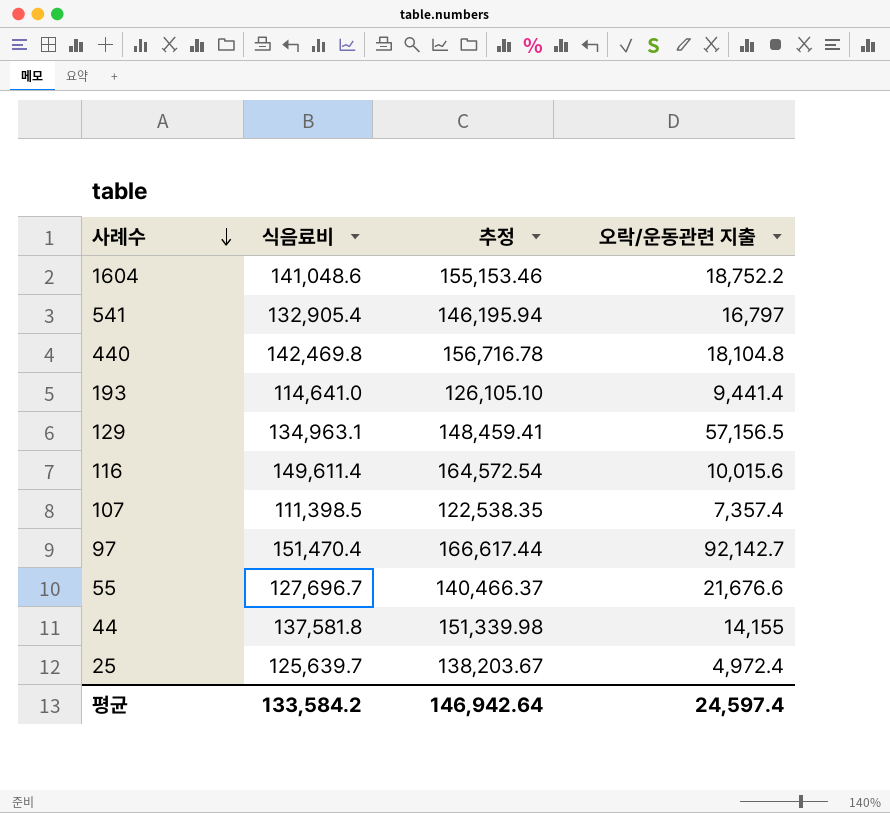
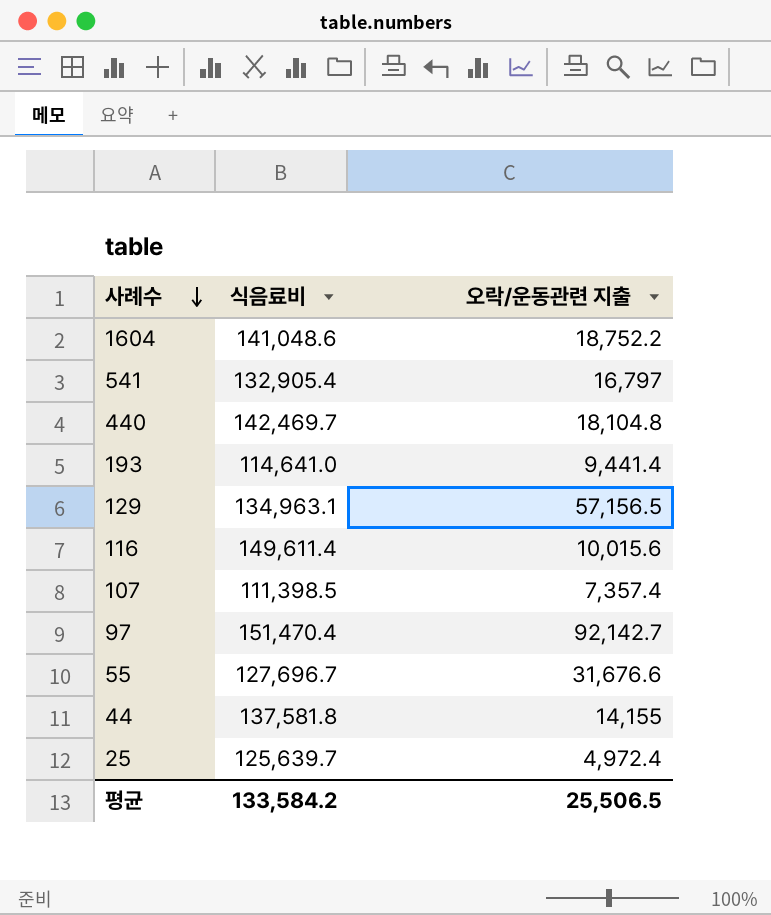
column 추정 | formula: [식음료비] * 1.1 -> none
440 | 식음료비: 142,469.8 -> 142,469.7
55 | 오락/운동관련 지출: 21,676.6 -> 31,676.6
평균 | 오락/운동관련 지출: 24,597.4 -> 25,506.5

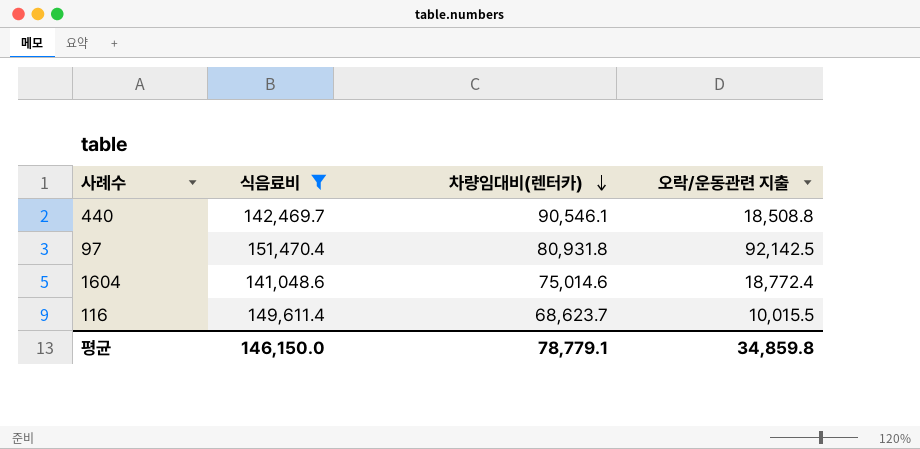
filter: none -> 식음료비 >= 141,048.6
row order: 사례수 descending -> 차량임대비(렌터카) descending
column 차량임대비(렌터카) | position: none -> 3
440 | 오락/운동관련 지출: 18,104.8 -> 18,508.8
97 | 오락/운동관련 지출: 92,142.7 -> 92,142.5
1604 | 오락/운동관련 지출: 18,752.2 -> 18,772.4
116 | 오락/운동관련 지출: 10,015.6 -> 10,015.5
평균 | 식음료비: 133,584.2 -> 146,150.0
평균 | 오락/운동관련 지출: 25,506.5 -> 34,859.8

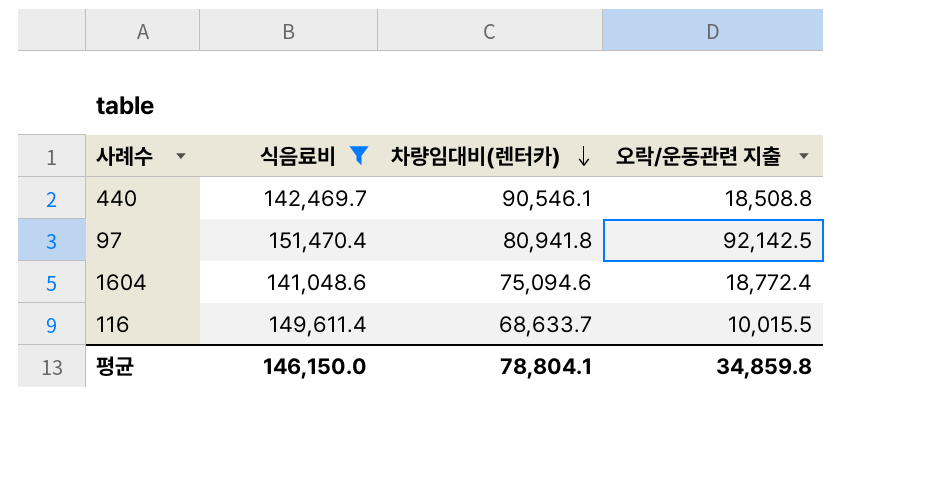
97 | 차량임대비(렌터카): 80,931.8 -> 80,941.8
1604 | 차량임대비(렌터카): 75,014.6 -> 75,094.6
116 | 차량임대비(렌터카): 68,623.7 -> 68,633.7
평균 | 차량임대비(렌터카): 78,779.1 -> 78,804.1

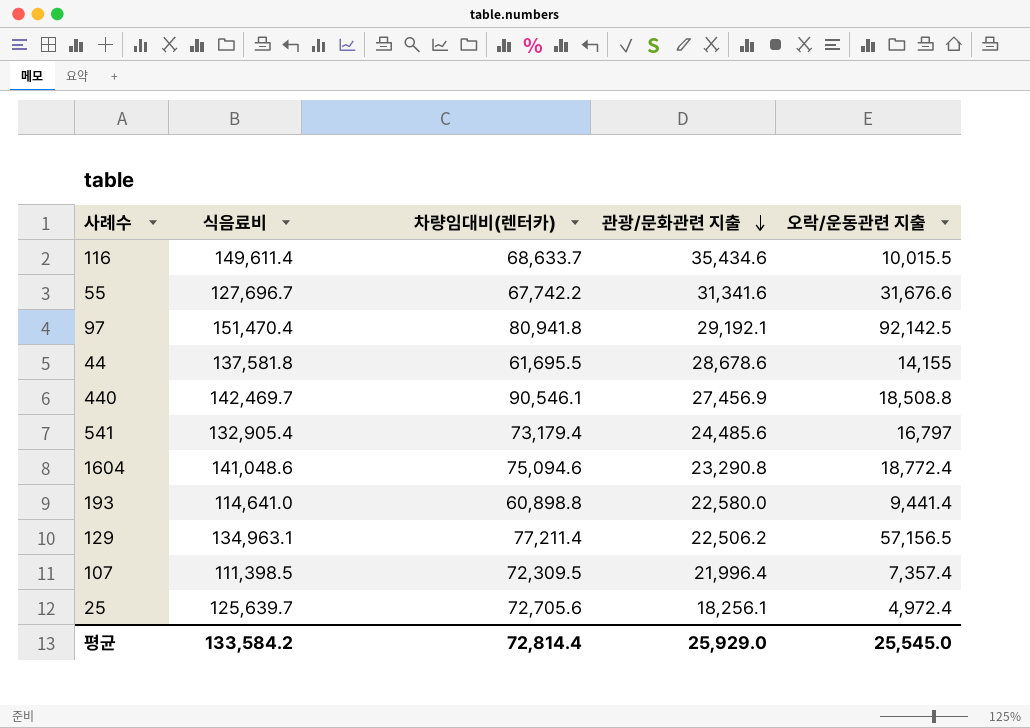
filter: 식음료비 >= 141,048.6 -> none
row order: 차량임대비(렌터카) descending -> 관광/문화관련 지출 descending
column 관광/문화관련 지출 | position: none -> 4
평균 | 식음료비: 146,150.0 -> 133,584.2
평균 | 차량임대비(렌터카): 78,804.1 -> 72,814.4
평균 | 오락/운동관련 지출: 34,859.8 -> 25,545.0

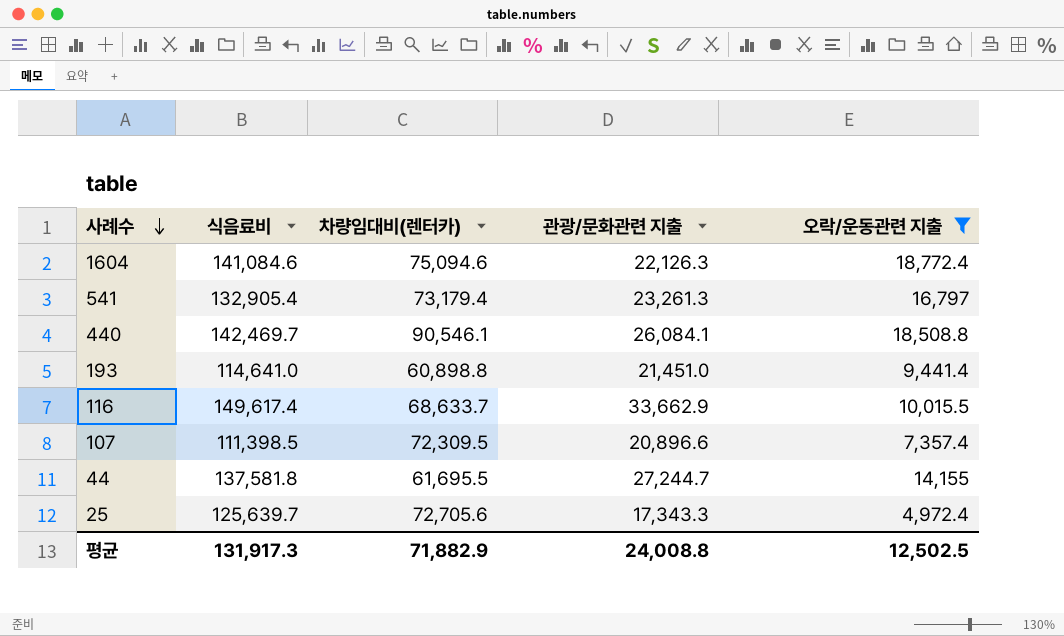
filter: none -> 오락/운동관련 지출 <= 18,772.4
row order: 관광/문화관련 지출 descending -> 사례수 descending
1604 | 식음료비: 141,048.6 -> 141,084.6
1604 | 관광/문화관련 지출: 23,290.8 -> 22,126.3
541 | 관광/문화관련 지출: 24,485.6 -> 23,261.3
440 | 관광/문화관련 지출: 27,456.9 -> 26,084.1
193 | 관광/문화관련 지출: 22,580.0 -> 21,451.0
116 | 식음료비: 149,611.4 -> 149,617.4
116 | 관광/문화관련 지출: 35,434.6 -> 33,662.9
107 | 관광/문화관련 지출: 21,996.4 -> 20,896.6
44 | 관광/문화관련 지출: 28,678.6 -> 27,244.7
25 | 관광/문화관련 지출: 18,256.1 -> 17,343.3
평균 | 식음료비: 133,584.2 -> 131,917.3
평균 | 차량임대비(렌터카): 72,814.4 -> 71,882.9
평균 | 관광/문화관련 지출: 25,929.0 -> 24,008.8
평균 | 오락/운동관련 지출: 25,545.0 -> 12,502.5

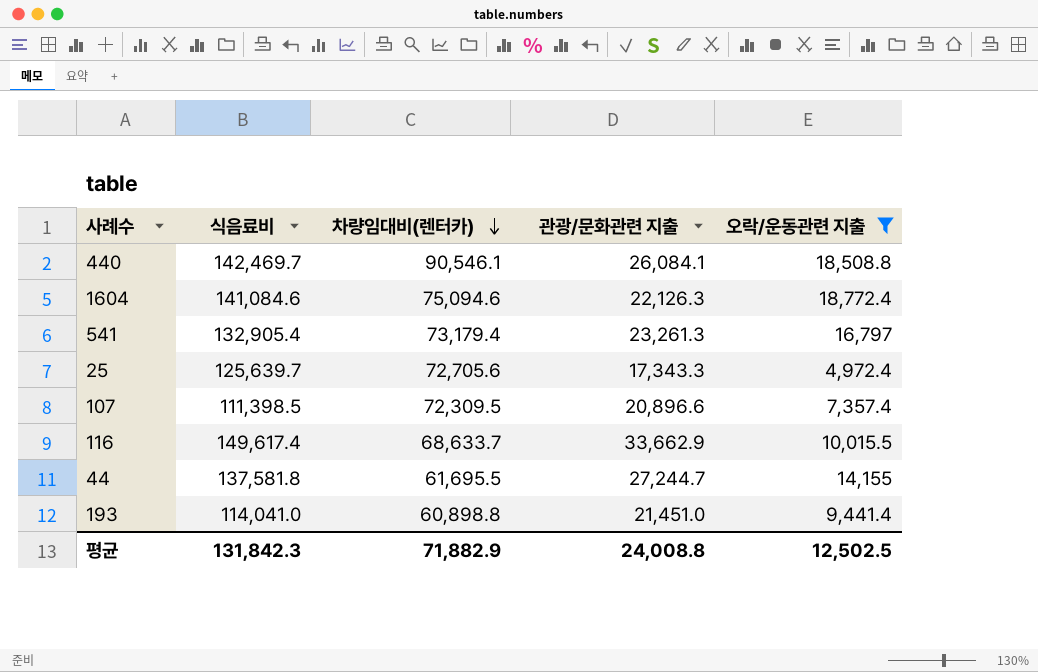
row order: 사례수 descending -> 차량임대비(렌터카) descending
193 | 식음료비: 114,641.0 -> 114,041.0
평균 | 식음료비: 131,917.3 -> 131,842.3

